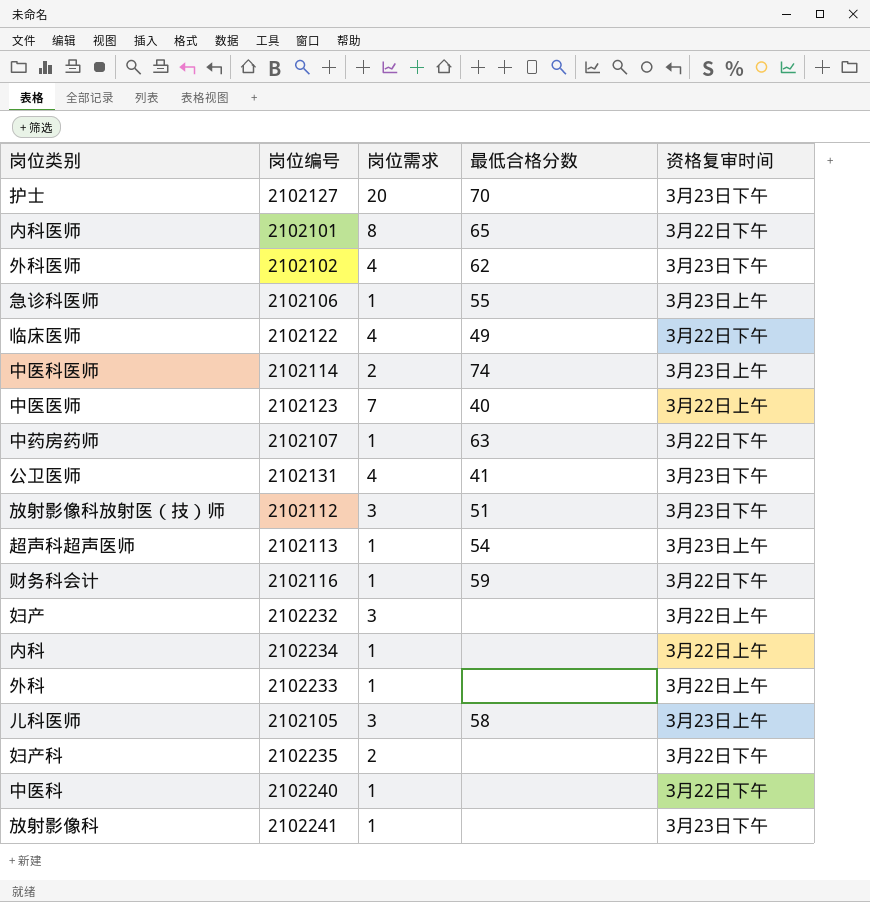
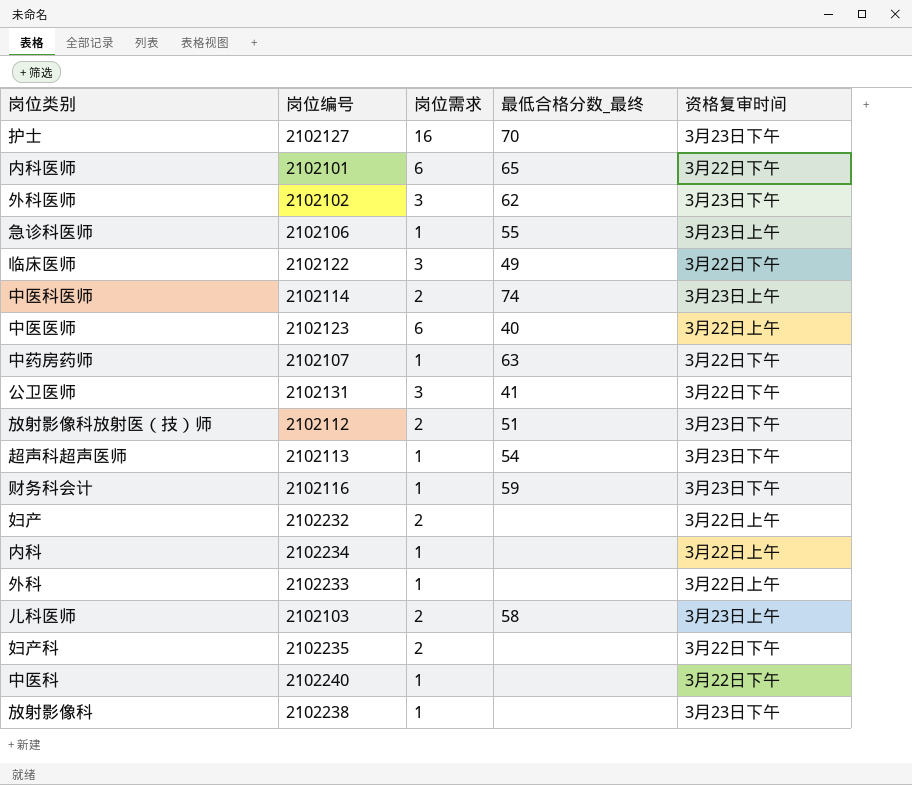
column name: 最低合格分数 -> 最低合格分数_最终
护士 | 岗位需求: 20 -> 16
内科医师 | 岗位需求: 8 -> 6
外科医师 | 岗位需求: 4 -> 3
临床医师 | 岗位需求: 4 -> 3
中医医师 | 岗位需求: 7 -> 6
公卫医师 | 岗位需求: 4 -> 3
公卫医师 | 资格复审时间: 3月23日下午 -> 3月22日下午
放射影像科放射医（技）师 | 岗位需求: 3 -> 2
超声科超声医师 | 资格复审时间: 3月23日上午 -> 3月23日下午
财务科会计 | 资格复审时间: 3月22日下午 -> 3月23日下午
妇产 | 岗位需求: 3 -> 2
儿科医师 | 岗位编号: 2102105 -> 2102103
儿科医师 | 岗位需求: 3 -> 2
放射影像科 | 岗位编号: 2102241 -> 2102238

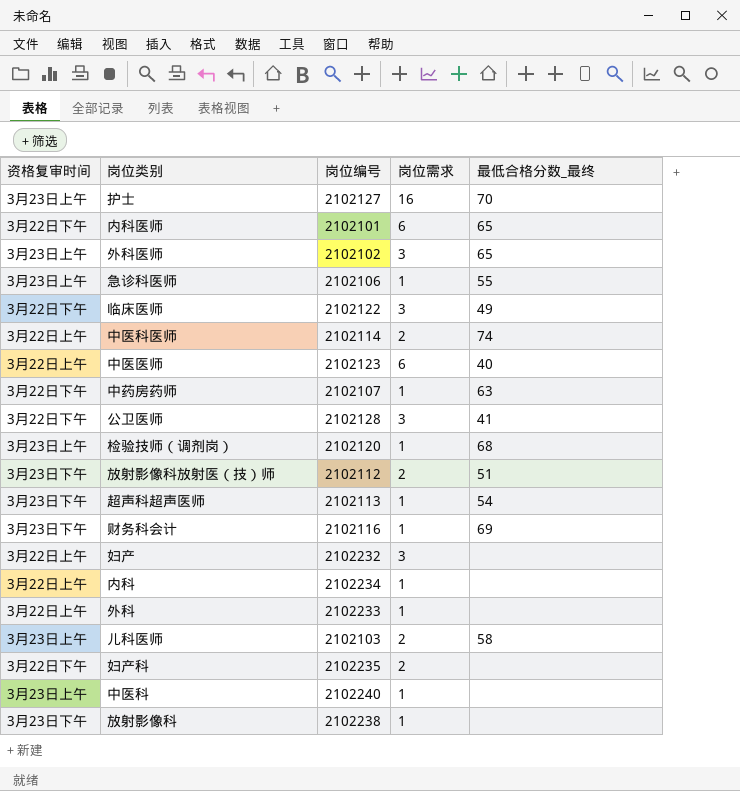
column 资格复审时间 | position: 5 -> 1
护士 | 资格复审时间: 3月23日下午 -> 3月23日上午
外科医师 | 资格复审时间: 3月23日下午 -> 3月23日上午
外科医师 | 最低合格分数_最终: 62 -> 65
中医科医师 | 资格复审时间: 3月23日上午 -> 3月22日上午
公卫医师 | 岗位编号: 2102131 -> 2102128
row 检验技师（调剂岗）: none -> 3月23日上午 | 2102120 | 1 | 68
财务科会计 | 最低合格分数_最终: 59 -> 69
妇产 | 岗位需求: 2 -> 3
中医科 | 资格复审时间: 3月22日下午 -> 3月23日上午

